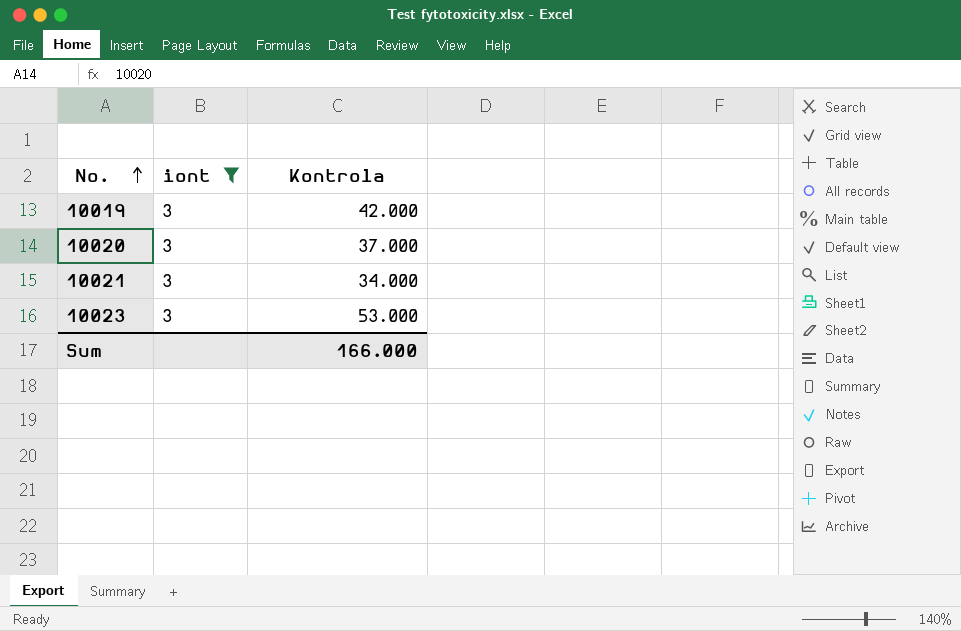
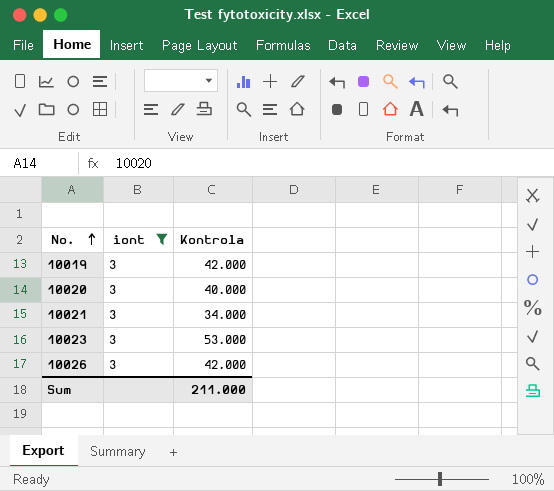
10020 | Kontrola: 37.000 -> 40.000
row 10026: none -> 3 | 42.000
Sum | Kontrola: 166.000 -> 211.000

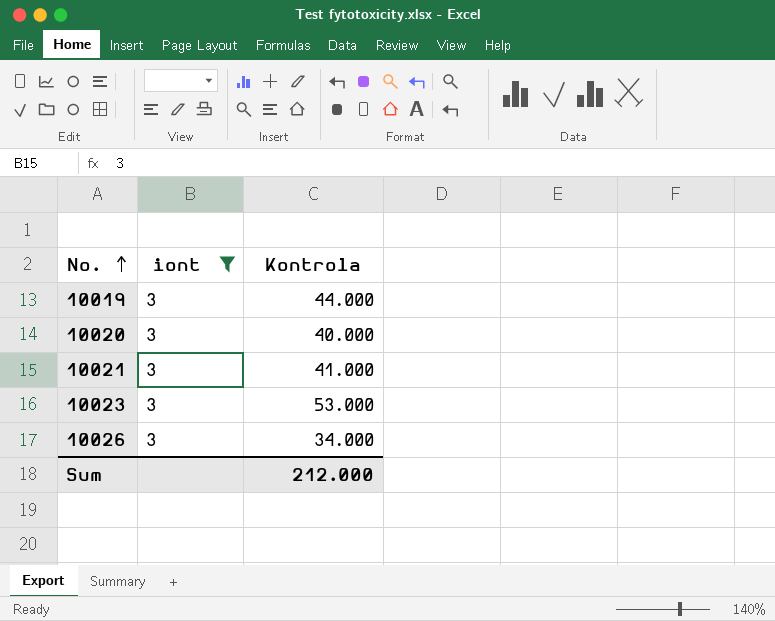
10019 | Kontrola: 42.000 -> 44.000
10021 | Kontrola: 34.000 -> 41.000
10026 | Kontrola: 42.000 -> 34.000
Sum | Kontrola: 211.000 -> 212.000

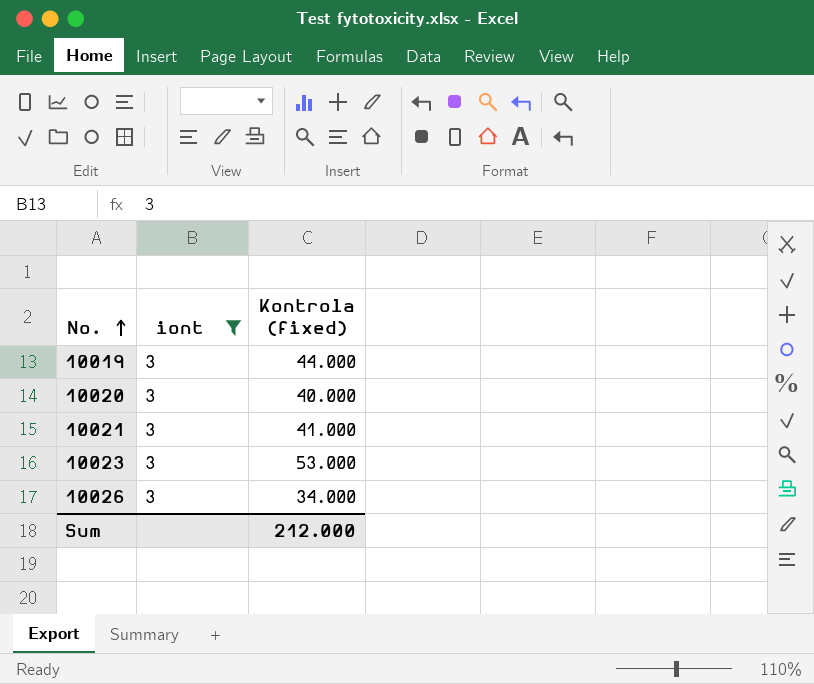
column name: Kontrola -> Kontrola (fixed)

